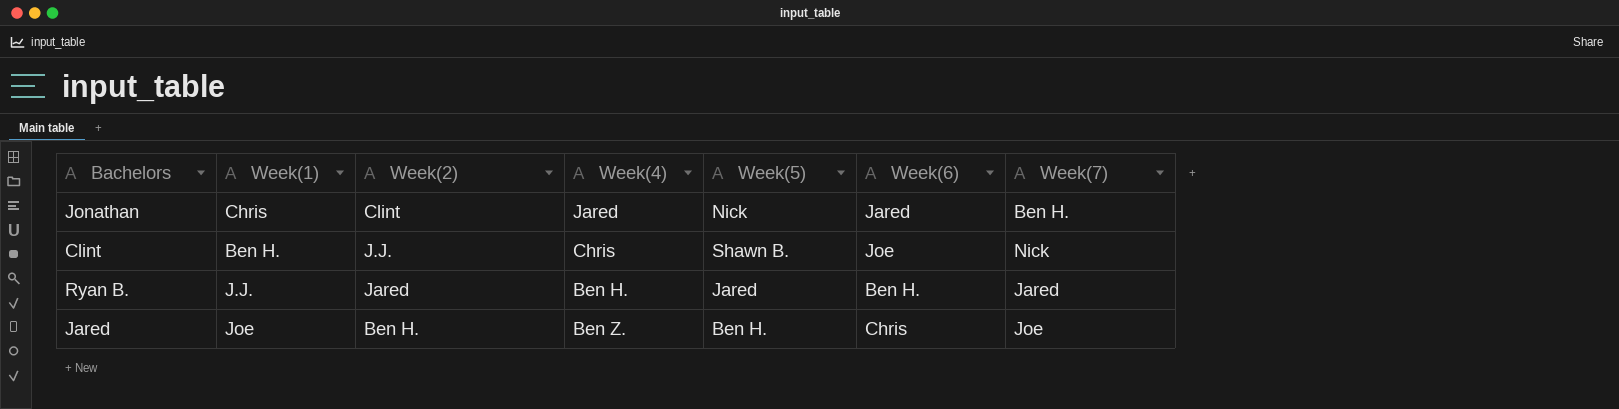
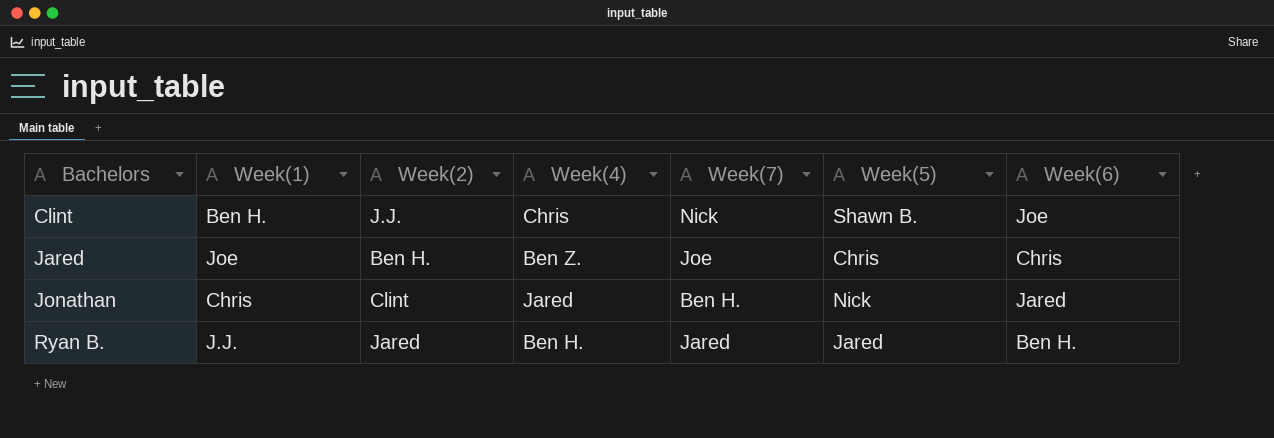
row order: none -> Bachelors ascending
column Week(7) | position: 7 -> 5
Jared | Week(5): Ben H. -> Chris

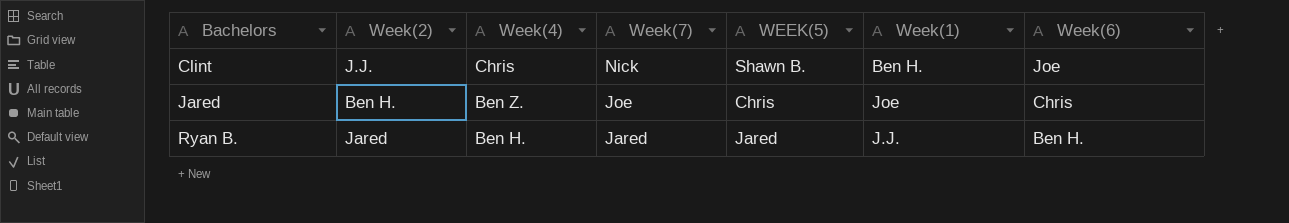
column name: Week(5) -> WEEK(5)
column Week(1) | position: 2 -> 6
row Jonathan: Chris | Clint | Jared | Ben H. | Nick | Jared -> none

